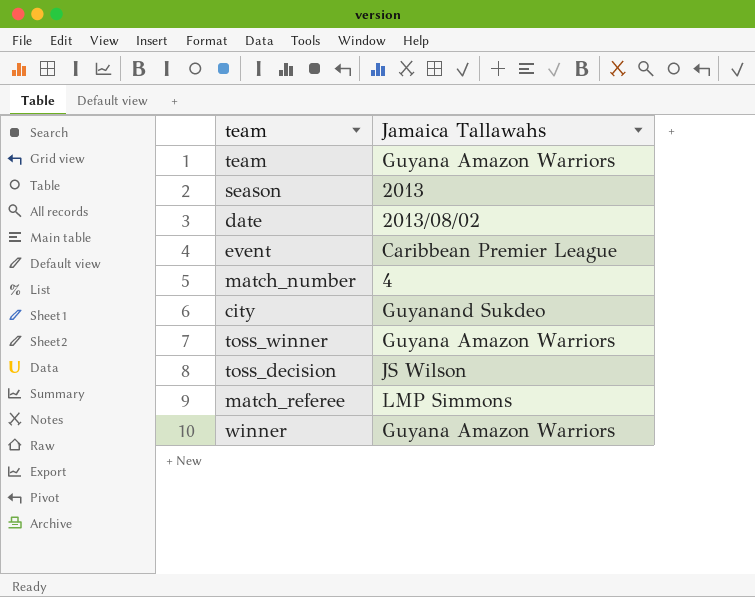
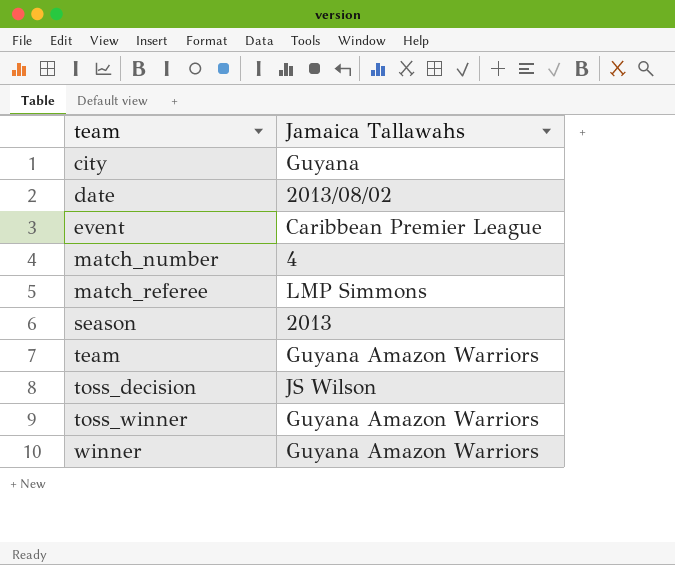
row order: none -> team ascending
city | Jamaica Tallawahs: Guyanand Sukdeo -> Guyana

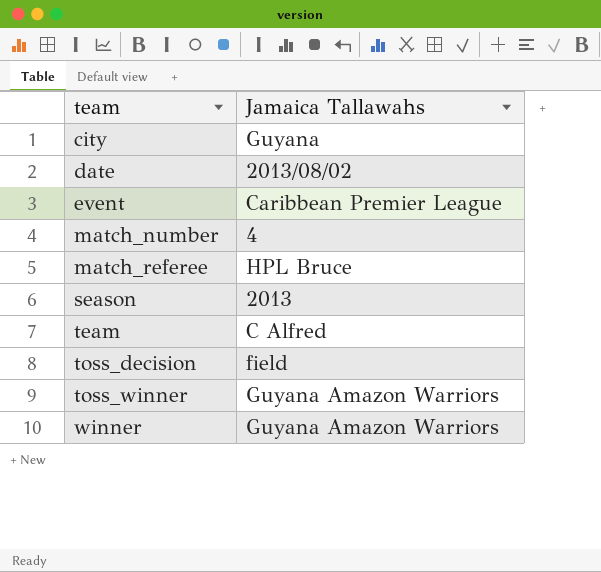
match_referee | Jamaica Tallawahs: LMP Simmons -> HPL Bruce
team | Jamaica Tallawahs: Guyana Amazon Warriors -> C Alfred
toss_decision | Jamaica Tallawahs: JS Wilson -> field

